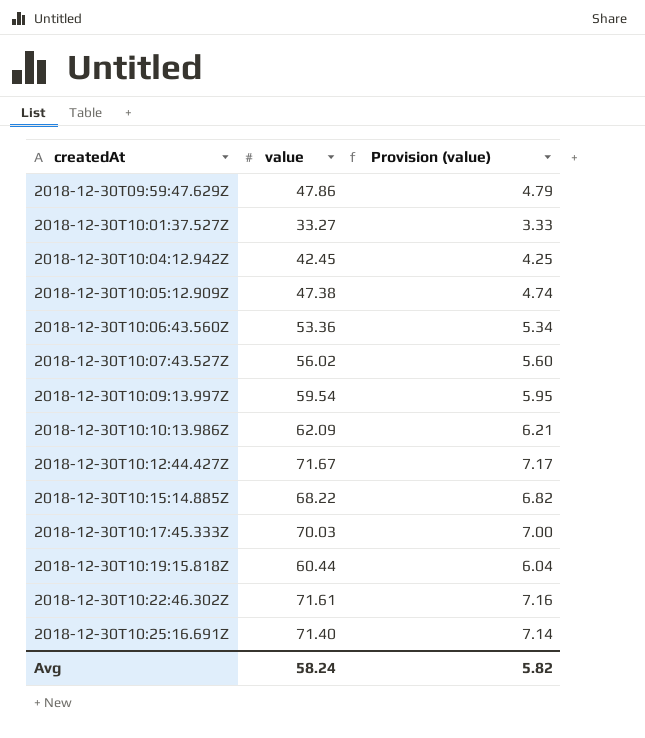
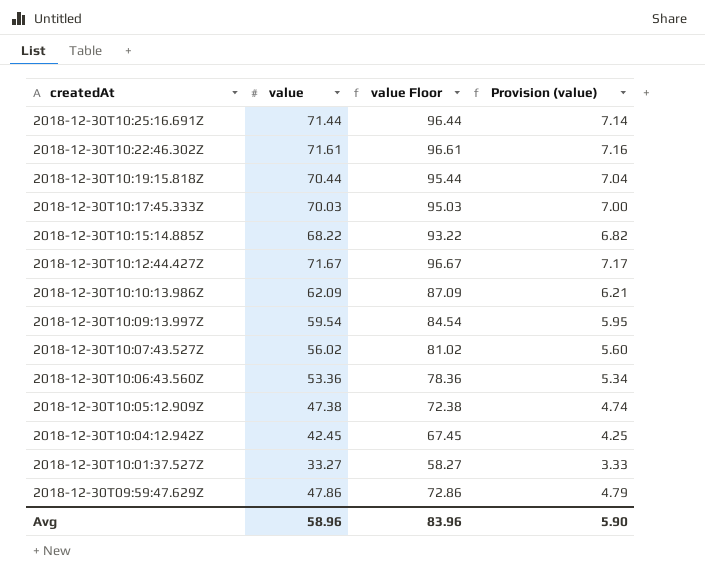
row order: createdAt ascending -> createdAt descending
column value Floor | formula: none -> [value] + 25
2018-12-30T10:25:16.691Z | value: 71.40 -> 71.44
2018-12-30T10:19:15.818Z | value: 60.44 -> 70.44
2018-12-30T10:19:15.818Z | Provision (value): 6.04 -> 7.04
Avg | value: 58.24 -> 58.96
Avg | Provision (value): 5.82 -> 5.90

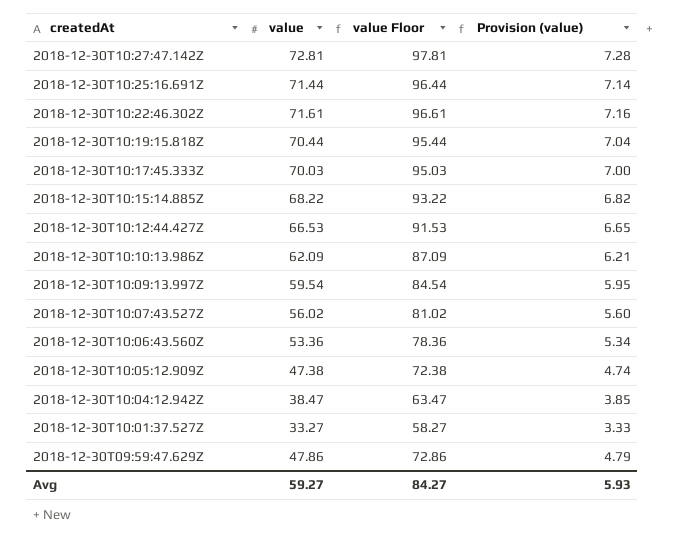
row 2018-12-30T10:27:47.142Z: none -> 72.81 | 97.81 | 7.28
2018-12-30T10:12:44.427Z | value: 71.67 -> 66.53
2018-12-30T10:12:44.427Z | value Floor: 96.67 -> 91.53
2018-12-30T10:12:44.427Z | Provision (value): 7.17 -> 6.65
2018-12-30T10:04:12.942Z | value: 42.45 -> 38.47
2018-12-30T10:04:12.942Z | value Floor: 67.45 -> 63.47
2018-12-30T10:04:12.942Z | Provision (value): 4.25 -> 3.85
Avg | value: 58.96 -> 59.27
Avg | value Floor: 83.96 -> 84.27
Avg | Provision (value): 5.90 -> 5.93

